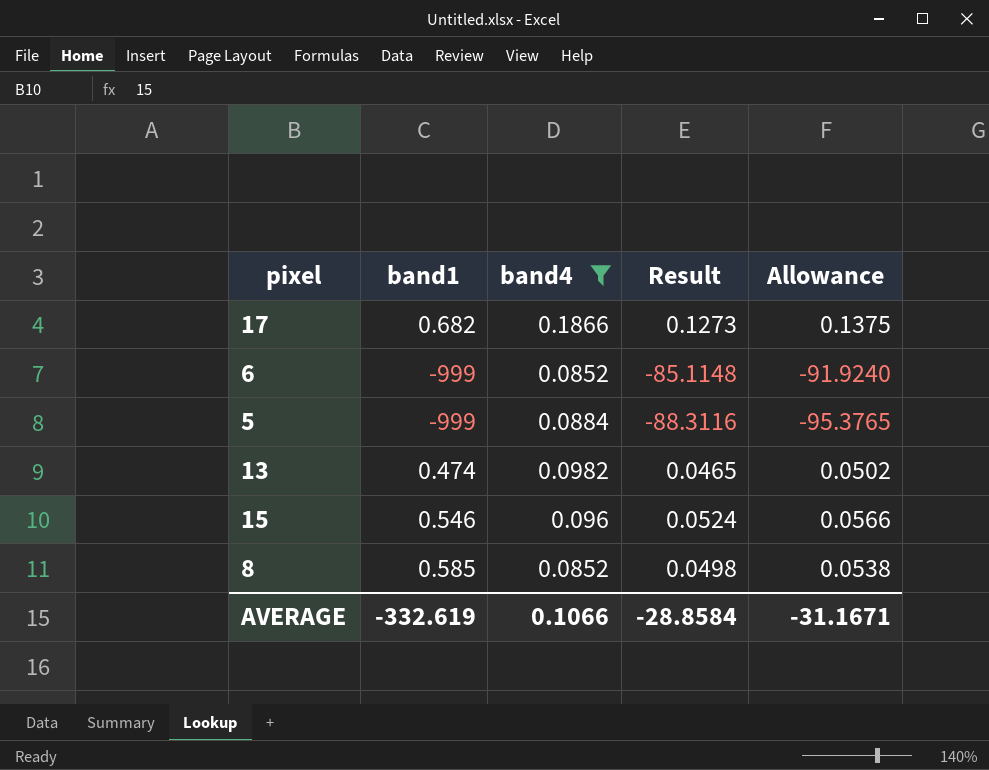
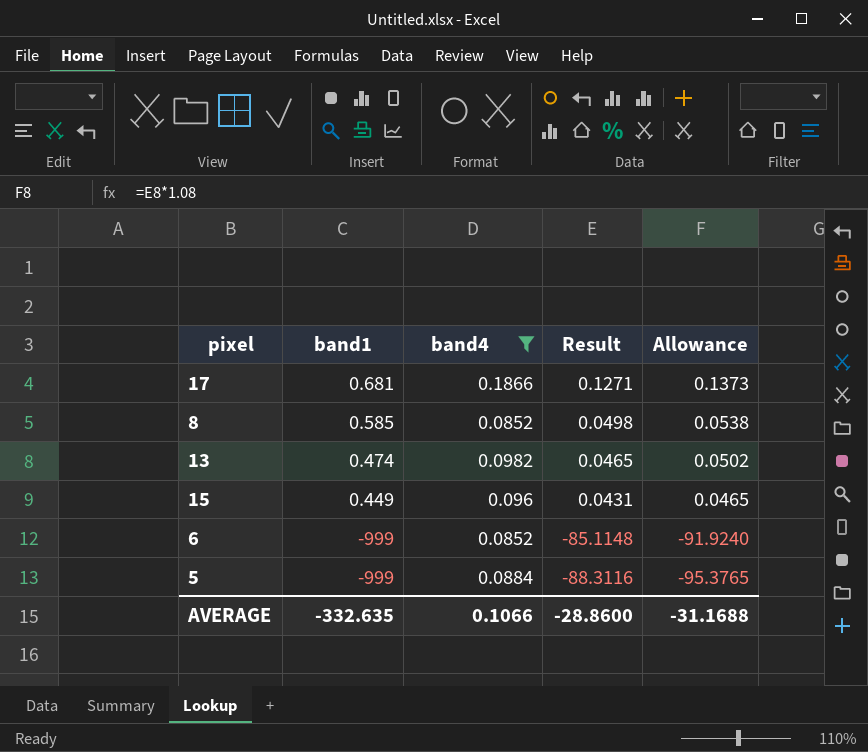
row order: none -> band1 descending
17 | band1: 0.682 -> 0.681
17 | Result: 0.1273 -> 0.1271
17 | Allowance: 0.1375 -> 0.1373
15 | band1: 0.546 -> 0.449
15 | Result: 0.0524 -> 0.0431
15 | Allowance: 0.0566 -> 0.0465
AVERAGE | band1: -332.619 -> -332.635
AVERAGE | Result: -28.8584 -> -28.8600
AVERAGE | Allowance: -31.1671 -> -31.1688

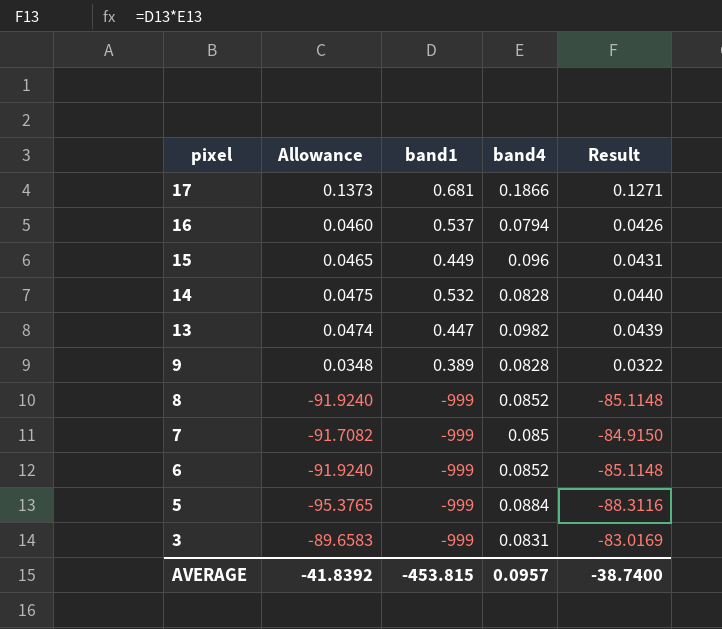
filter: band4 >= 0.0852 -> none
row order: band1 descending -> pixel descending
column Allowance | position: 5 -> 2
13 | Allowance: 0.0502 -> 0.0474
13 | band1: 0.474 -> 0.447
13 | Result: 0.0465 -> 0.0439
8 | Allowance: 0.0538 -> -91.9240
8 | band1: 0.585 -> -999
8 | Result: 0.0498 -> -85.1148
AVERAGE | Allowance: -31.1688 -> -41.8392
AVERAGE | band1: -332.635 -> -453.815
AVERAGE | band4: 0.1066 -> 0.0957
AVERAGE | Result: -28.8600 -> -38.7400

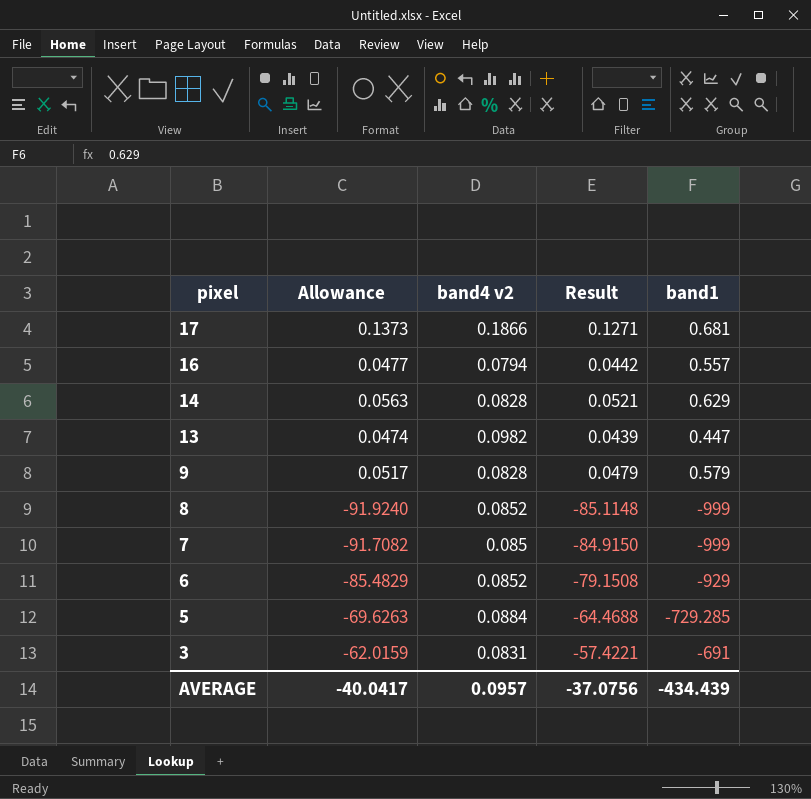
column name: band4 -> band4 v2
column band1 | position: 3 -> 5
row 15: 0.0465 | 0.449 | 0.096 | 0.0431 -> none
16 | Allowance: 0.0460 -> 0.0477
16 | Result: 0.0426 -> 0.0442
16 | band1: 0.537 -> 0.557
14 | Allowance: 0.0475 -> 0.0563
14 | Result: 0.0440 -> 0.0521
14 | band1: 0.532 -> 0.629
9 | Allowance: 0.0348 -> 0.0517
9 | Result: 0.0322 -> 0.0479
9 | band1: 0.389 -> 0.579
6 | Allowance: -91.9240 -> -85.4829
6 | Result: -85.1148 -> -79.1508
6 | band1: -999 -> -929
5 | Allowance: -95.3765 -> -69.6263
5 | Result: -88.3116 -> -64.4688
5 | band1: -999 -> -729.285
3 | Allowance: -89.6583 -> -62.0159
3 | Result: -83.0169 -> -57.4221
3 | band1: -999 -> -691
AVERAGE | Allowance: -41.8392 -> -40.0417
AVERAGE | Result: -38.7400 -> -37.0756
AVERAGE | band1: -453.815 -> -434.439

